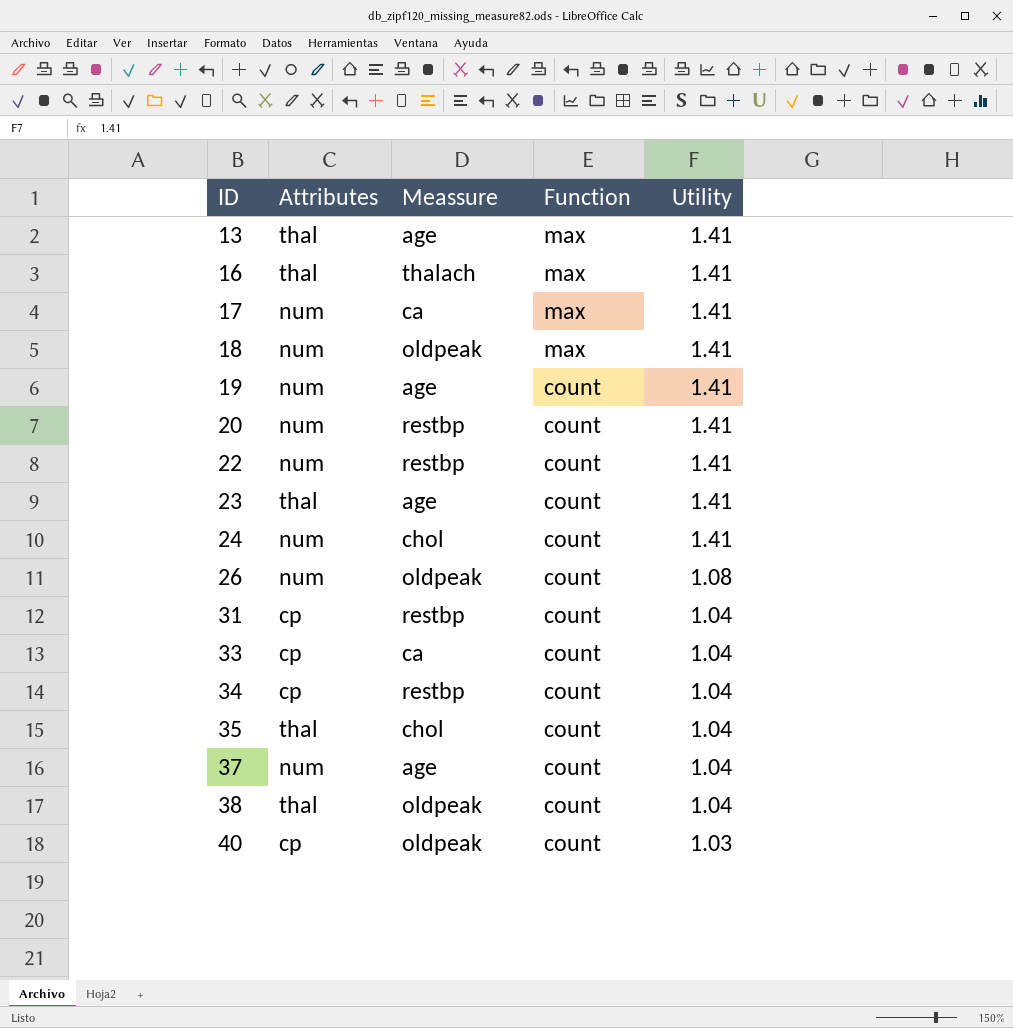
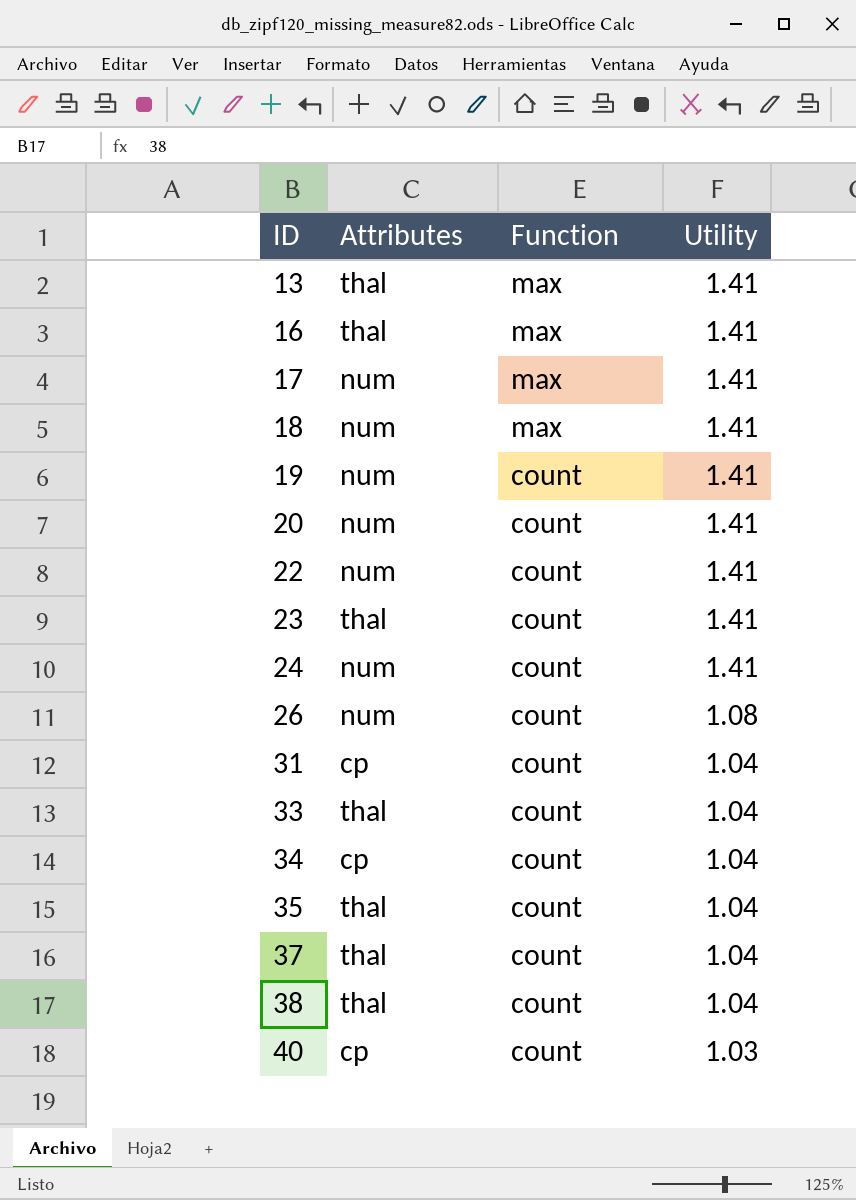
column Meassure | position: 3 -> none
33 | Attributes: cp -> thal
37 | Attributes: num -> thal

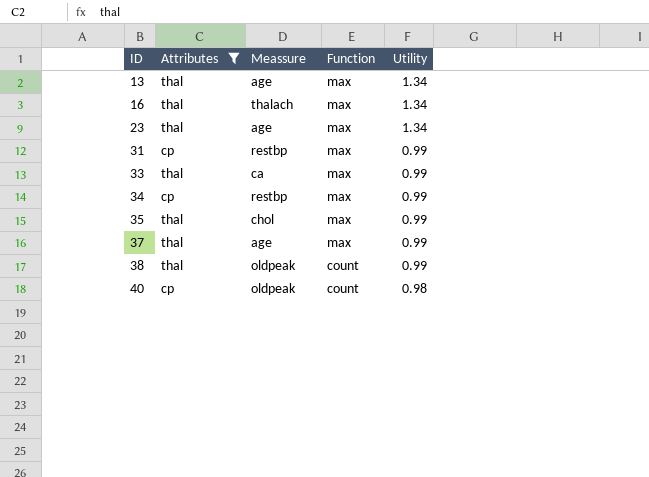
filter: none -> Attributes != num
column Meassure | position: none -> 3
13 | Utility: 1.41 -> 1.34
16 | Utility: 1.41 -> 1.34
23 | Function: count -> max
23 | Utility: 1.41 -> 1.34
31 | Function: count -> max
31 | Utility: 1.04 -> 0.99
33 | Function: count -> max
33 | Utility: 1.04 -> 0.99
34 | Function: count -> max
34 | Utility: 1.04 -> 0.99
35 | Function: count -> max
35 | Utility: 1.04 -> 0.99
37 | Function: count -> max
37 | Utility: 1.04 -> 0.99
38 | Utility: 1.04 -> 0.99
40 | Utility: 1.03 -> 0.98

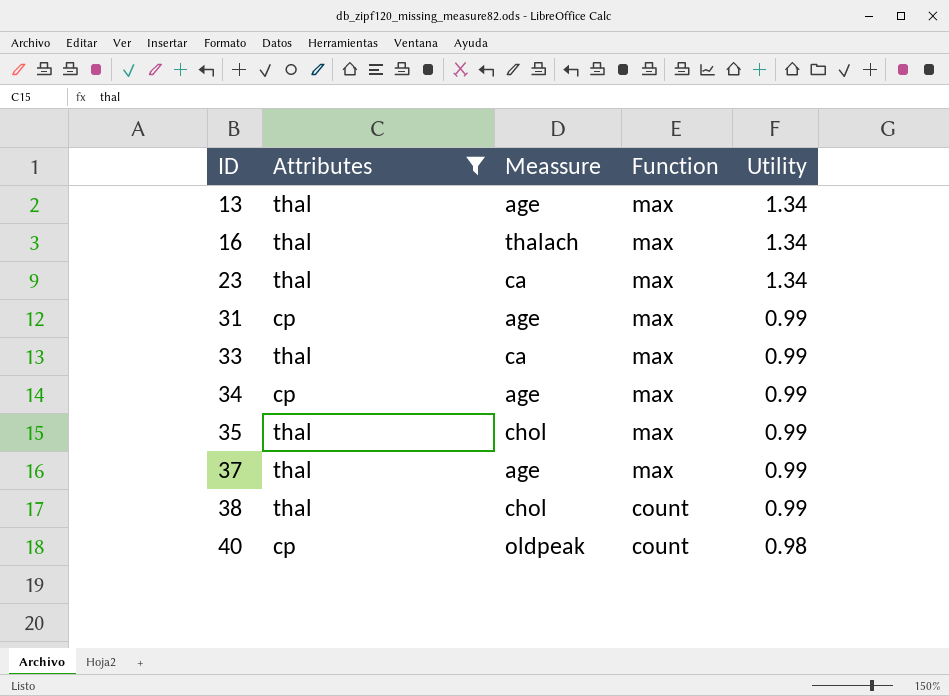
23 | Meassure: age -> ca
31 | Meassure: restbp -> age
34 | Meassure: restbp -> age
38 | Meassure: oldpeak -> chol

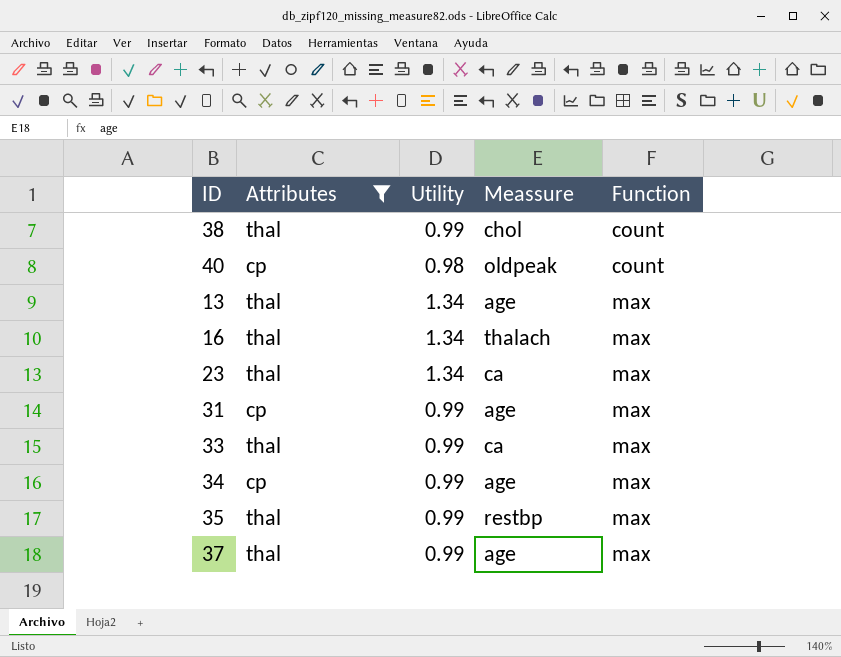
row order: ID ascending -> Function ascending
column Utility | position: 5 -> 3
35 | Meassure: chol -> restbp

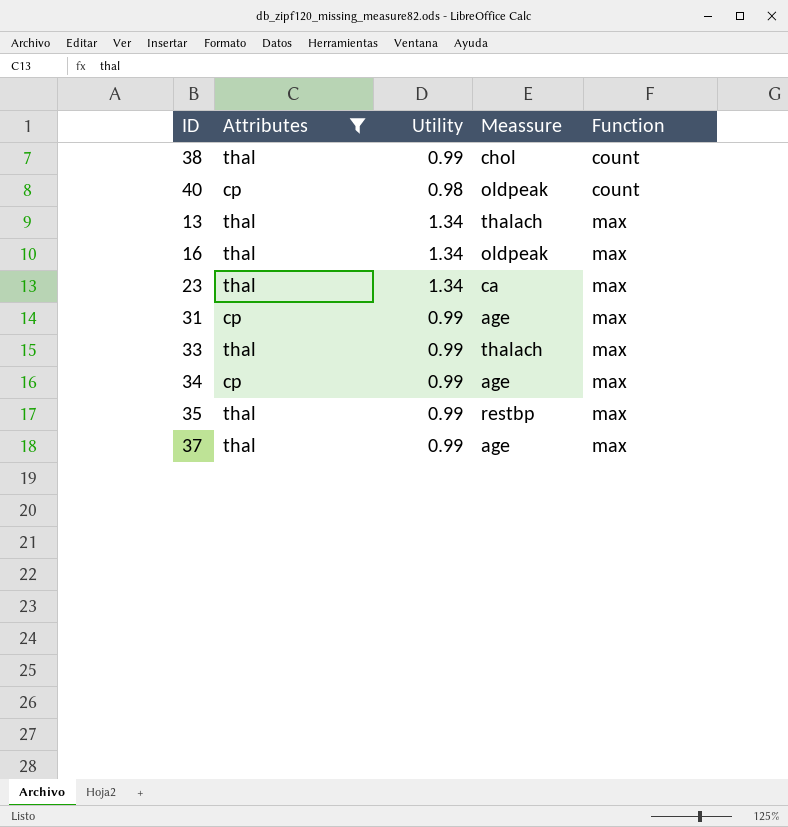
13 | Meassure: age -> thalach
16 | Meassure: thalach -> oldpeak
33 | Meassure: ca -> thalach

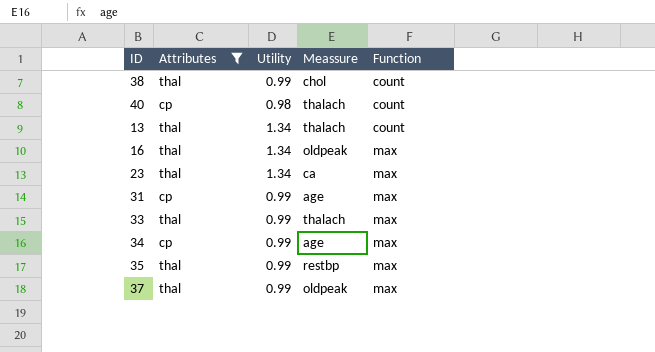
40 | Meassure: oldpeak -> thalach
13 | Function: max -> count
37 | Meassure: age -> oldpeak

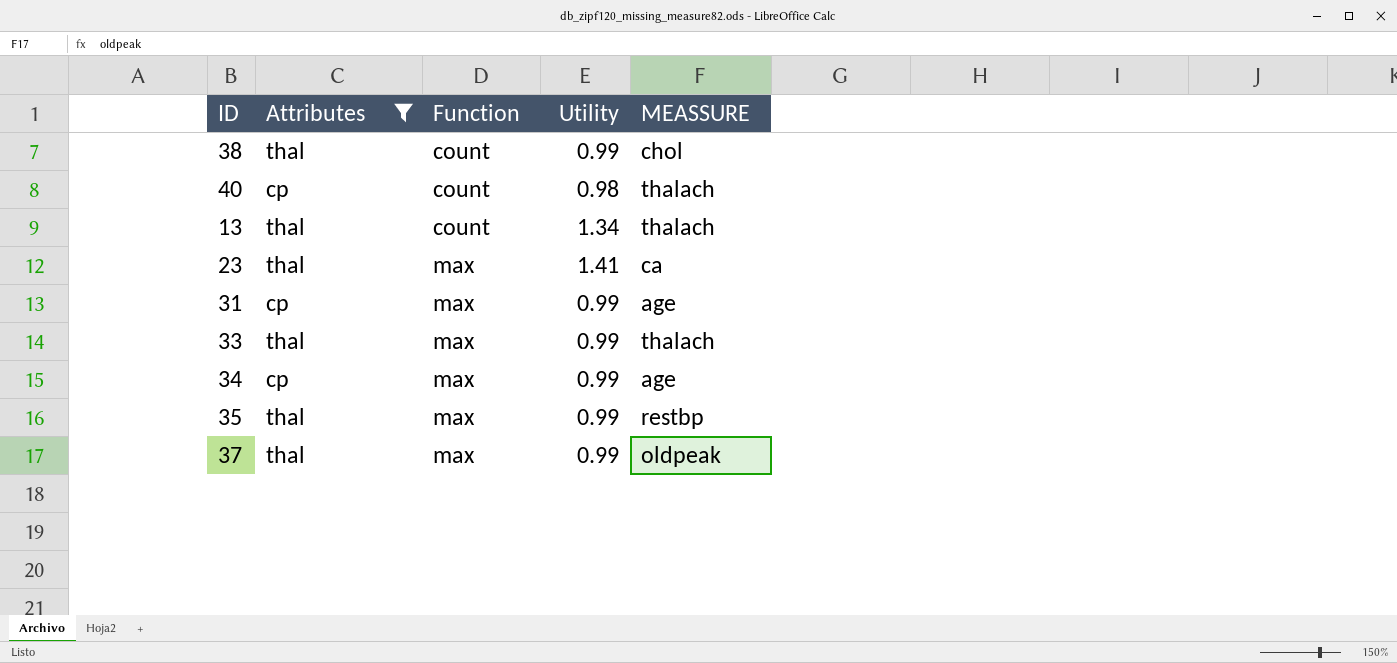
column Function | position: 5 -> 3
column name: Meassure -> MEASSURE
row 16: thal | 1.34 | oldpeak | max -> none
23 | Utility: 1.34 -> 1.41

